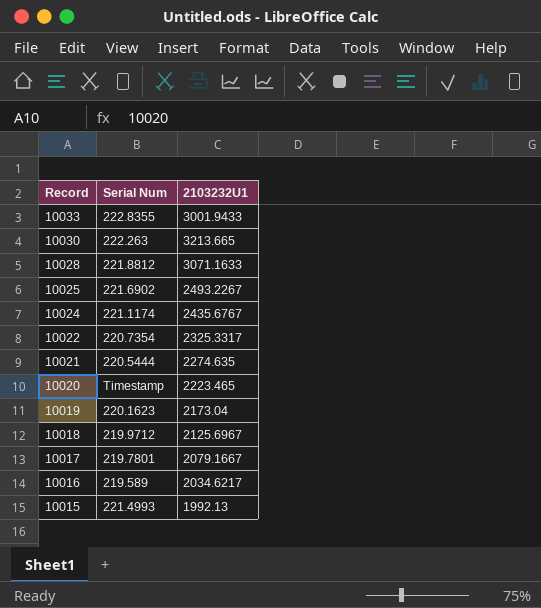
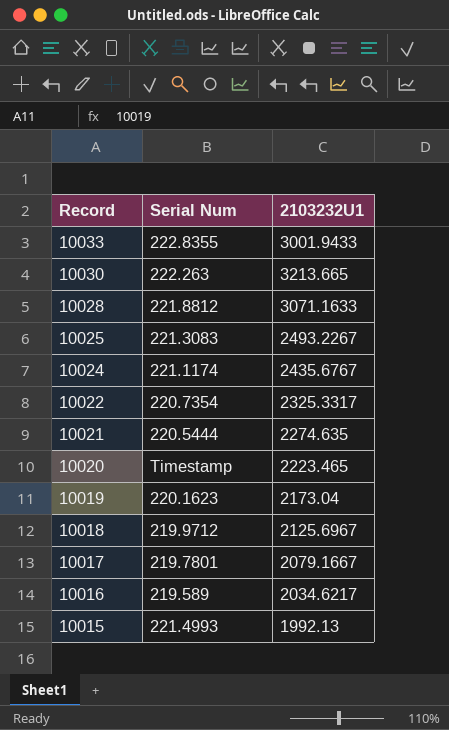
10025 | Serial Num: 221.6902 -> 221.3083

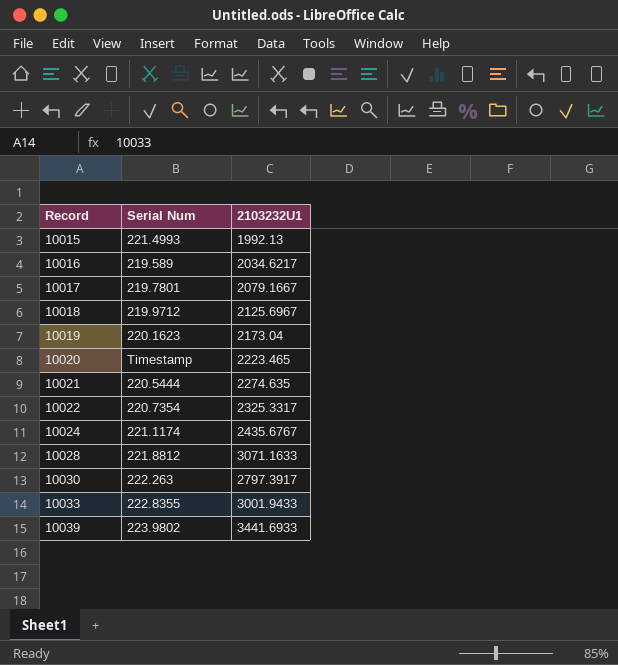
row order: Record descending -> Record ascending
row 10025: 221.3083 | 2493.2267 -> none
10030 | 2103232U1: 3213.665 -> 2797.3917
row 10039: none -> 223.9802 | 3441.6933

